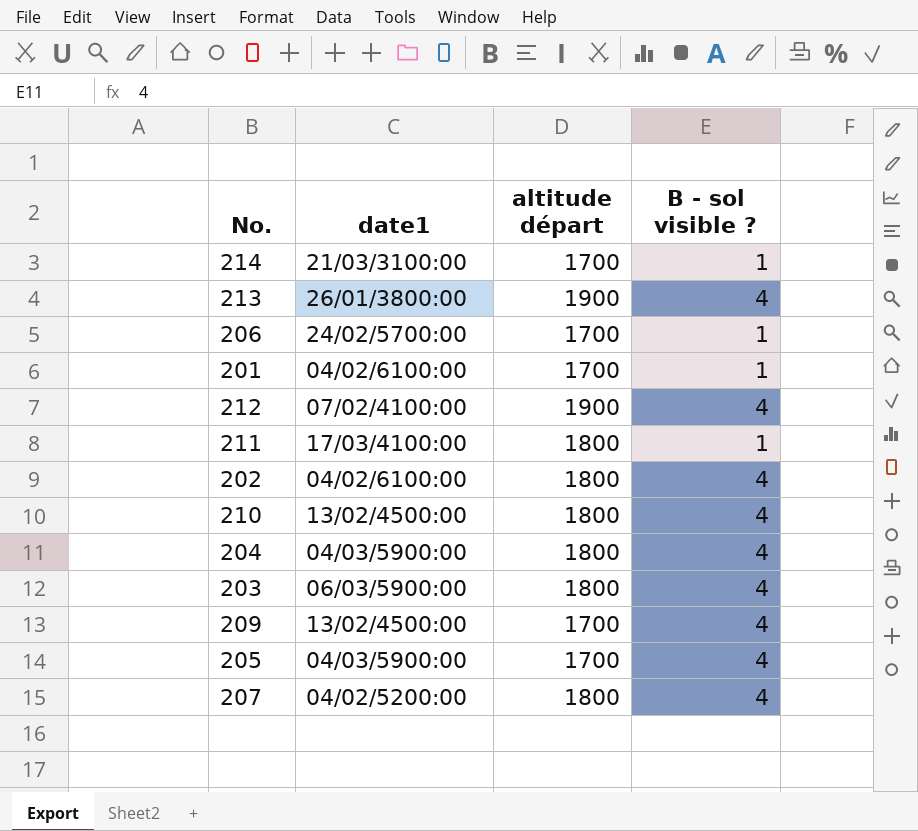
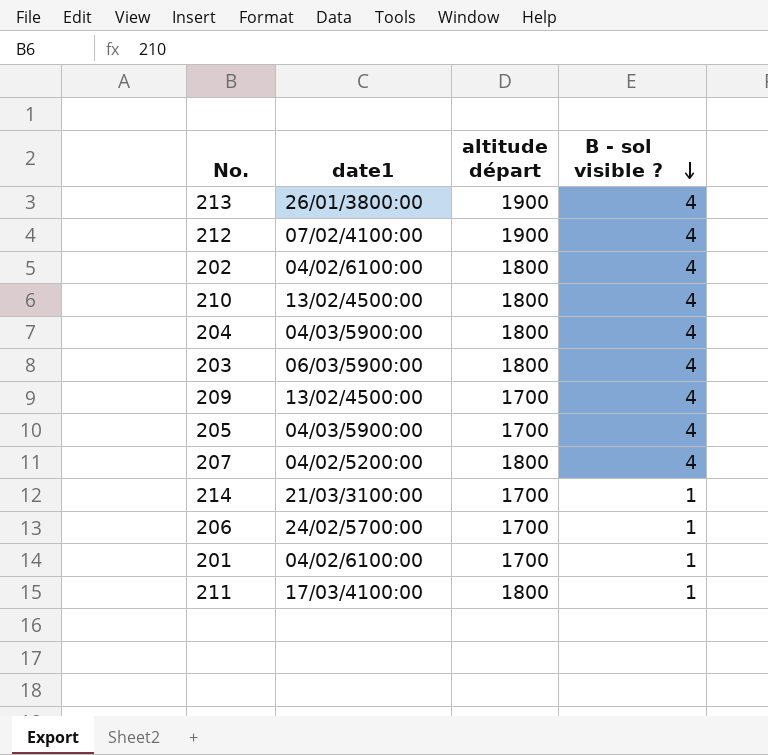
row order: none -> B - sol visible ? descending

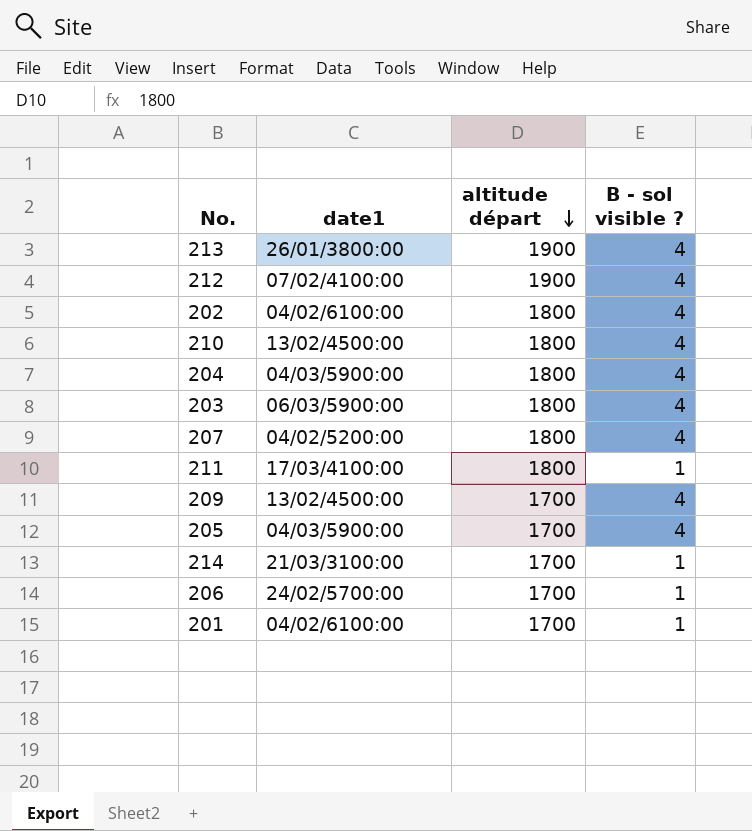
row order: B - sol visible ? descending -> altitude départ descending

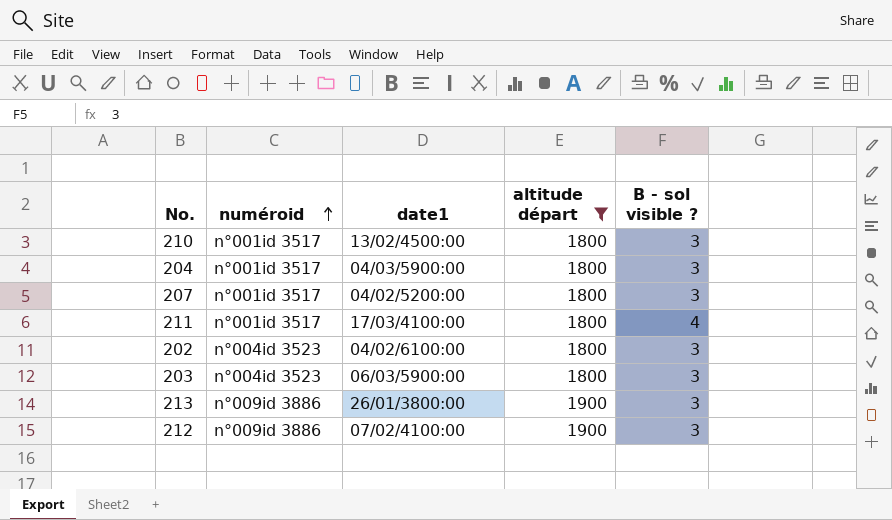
filter: none -> altitude départ != 1700
row order: altitude départ descending -> numéroid ascending
column numéroid | position: none -> 2
210 | B - sol visible ?: 4 -> 3
204 | B - sol visible ?: 4 -> 3
207 | B - sol visible ?: 4 -> 3
211 | B - sol visible ?: 1 -> 4
202 | B - sol visible ?: 4 -> 3
203 | B - sol visible ?: 4 -> 3
213 | B - sol visible ?: 4 -> 3
212 | B - sol visible ?: 4 -> 3

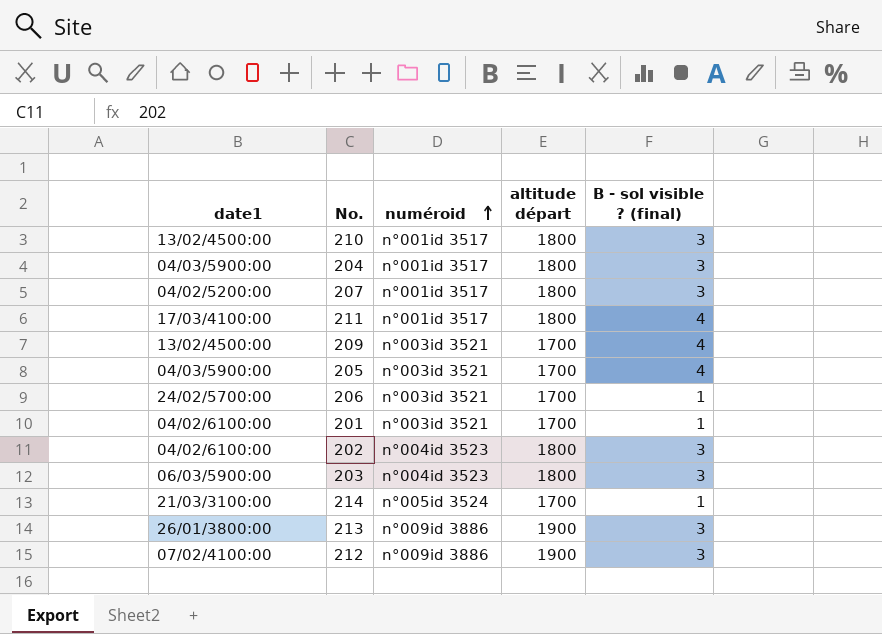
filter: altitude départ != 1700 -> none
column date1 | position: 3 -> 1
column name: B - sol visible ? -> B - sol visible ? (final)

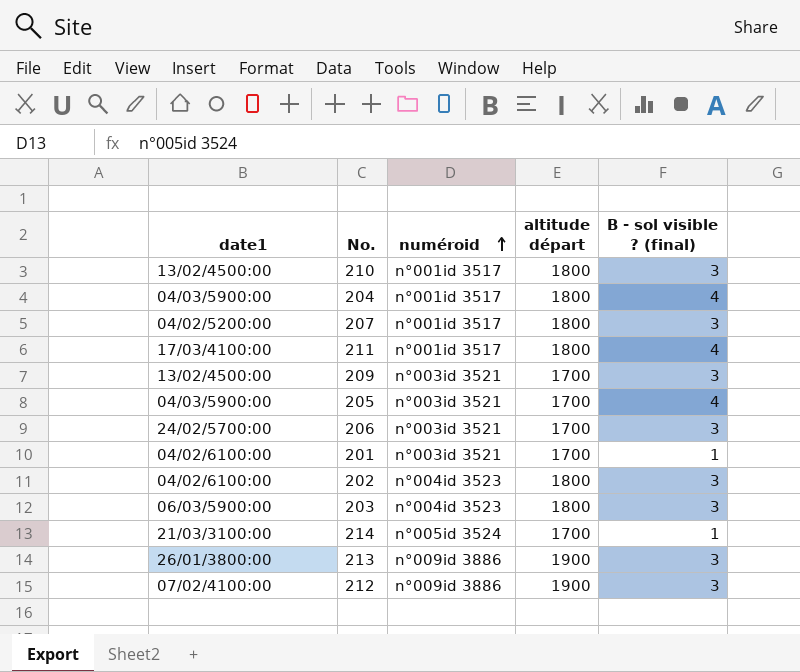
204 | B - sol visible ? (final): 3 -> 4
209 | B - sol visible ? (final): 4 -> 3
206 | B - sol visible ? (final): 1 -> 3

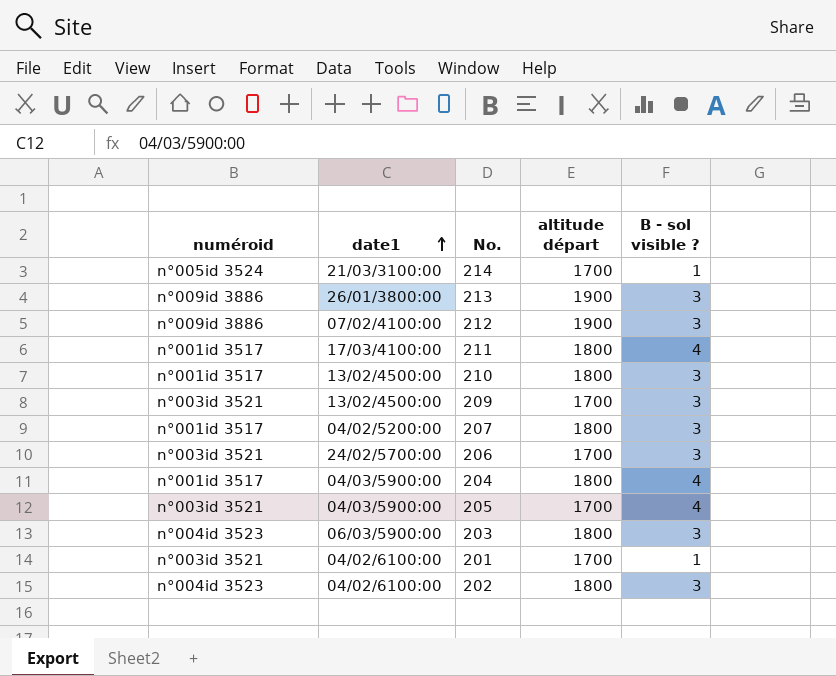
row order: numéroid ascending -> date1 ascending
column numéroid | position: 3 -> 1
column name: B - sol visible ? (final) -> B - sol visible ?

